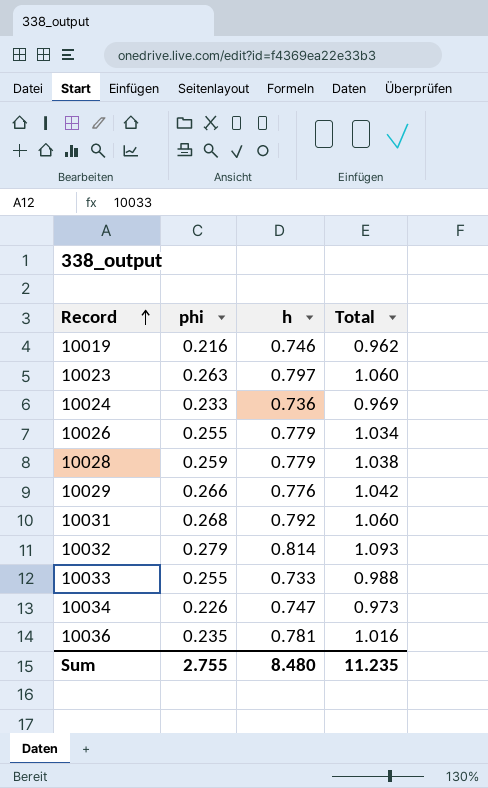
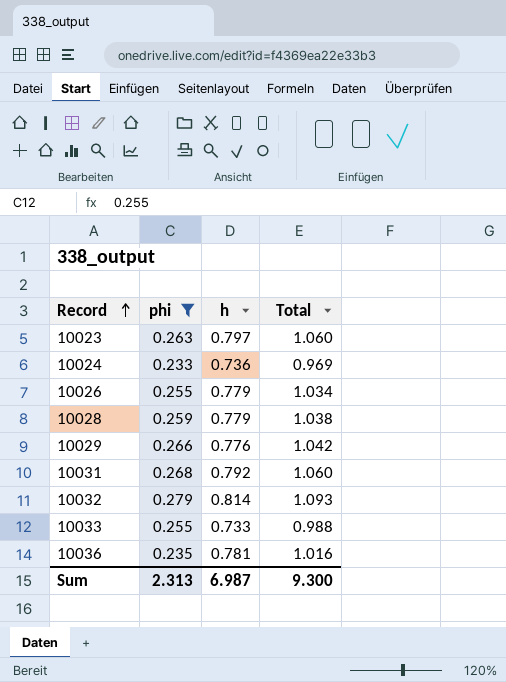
filter: none -> phi >= 0.233
Sum | phi: 2.755 -> 2.313
Sum | h: 8.480 -> 6.987
Sum | Total: 11.235 -> 9.300

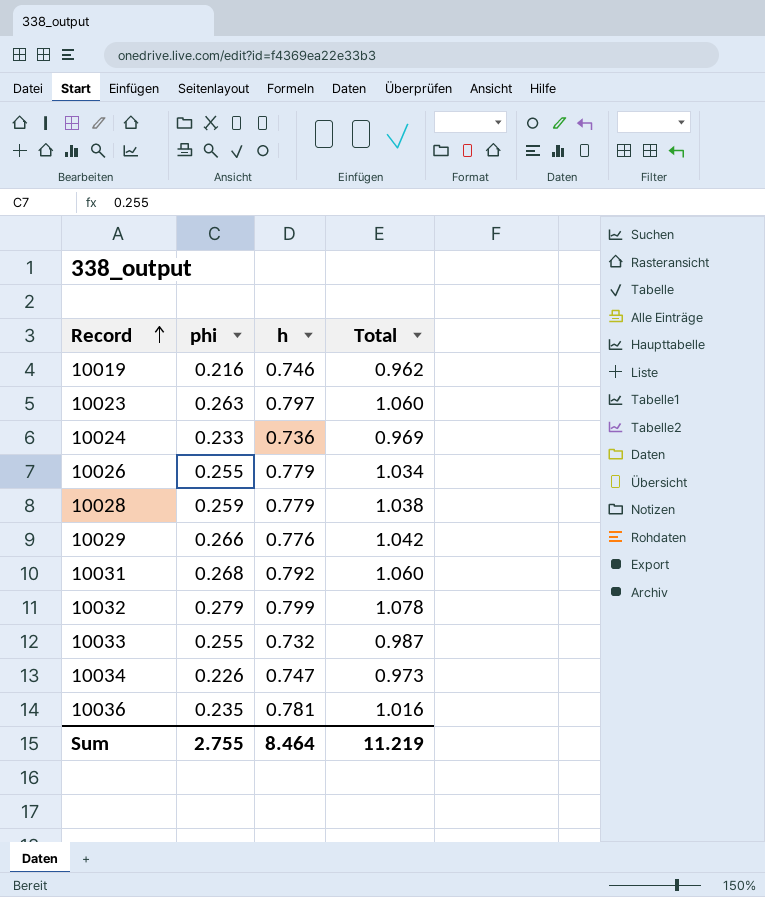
filter: phi >= 0.233 -> none
10032 | h: 0.814 -> 0.799
10032 | Total: 1.093 -> 1.078
10033 | h: 0.733 -> 0.732
10033 | Total: 0.988 -> 0.987
Sum | phi: 2.313 -> 2.755
Sum | h: 6.987 -> 8.464
Sum | Total: 9.300 -> 11.219

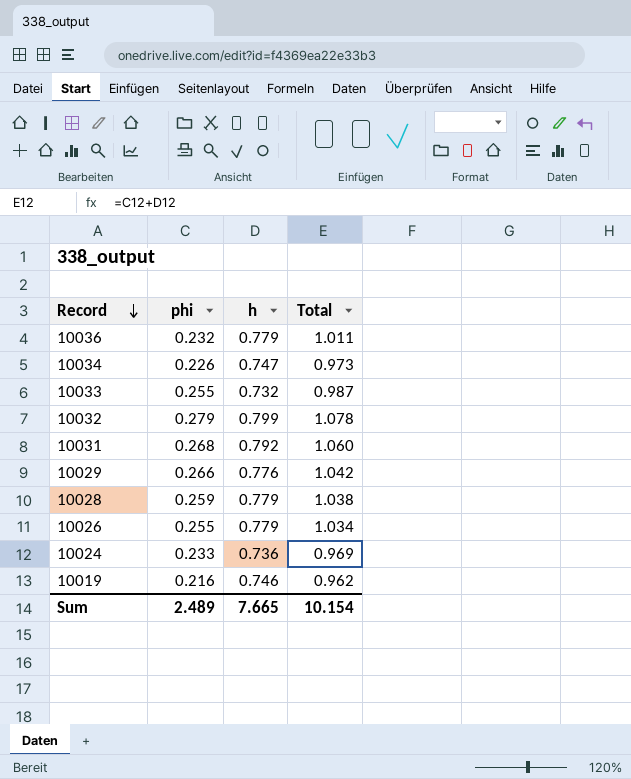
row order: Record ascending -> Record descending
row 10023: 0.263 | 0.797 | 1.060 -> none
10036 | phi: 0.235 -> 0.232
10036 | h: 0.781 -> 0.779
10036 | Total: 1.016 -> 1.011
Sum | phi: 2.755 -> 2.489
Sum | h: 8.464 -> 7.665
Sum | Total: 11.219 -> 10.154

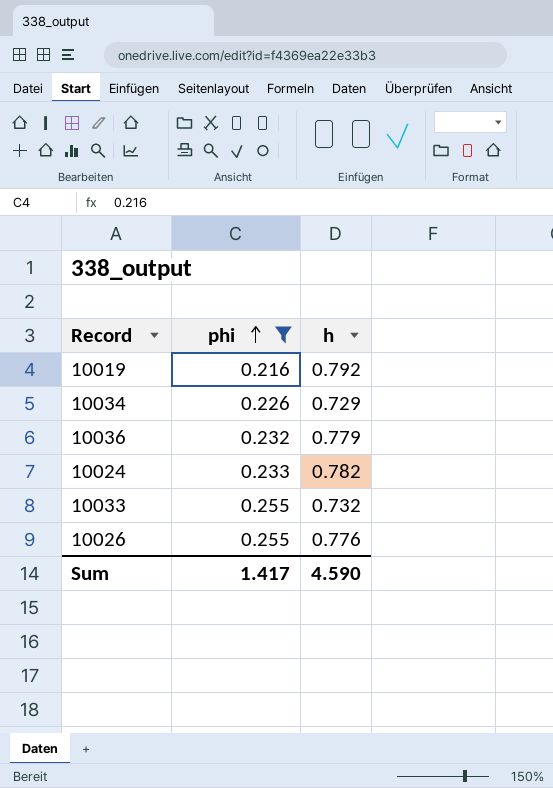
filter: none -> phi <= 0.255
row order: Record descending -> phi ascending
column Total | formula: [phi] + [h] -> none
10019 | h: 0.746 -> 0.792
10034 | h: 0.747 -> 0.729
10024 | h: 0.736 -> 0.782
10026 | h: 0.779 -> 0.776
Sum | phi: 2.489 -> 1.417
Sum | h: 7.665 -> 4.590

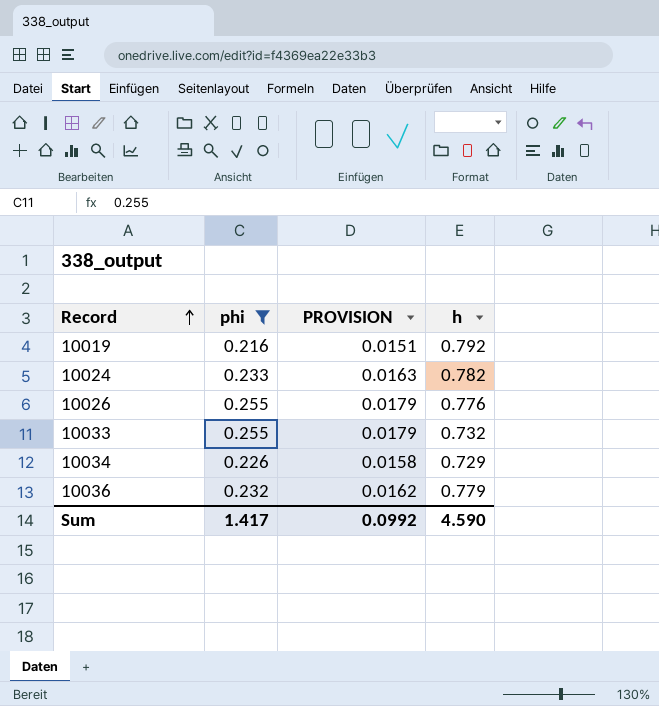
row order: phi ascending -> Record ascending
column PROVISION | formula: none -> [phi] * 0.07

